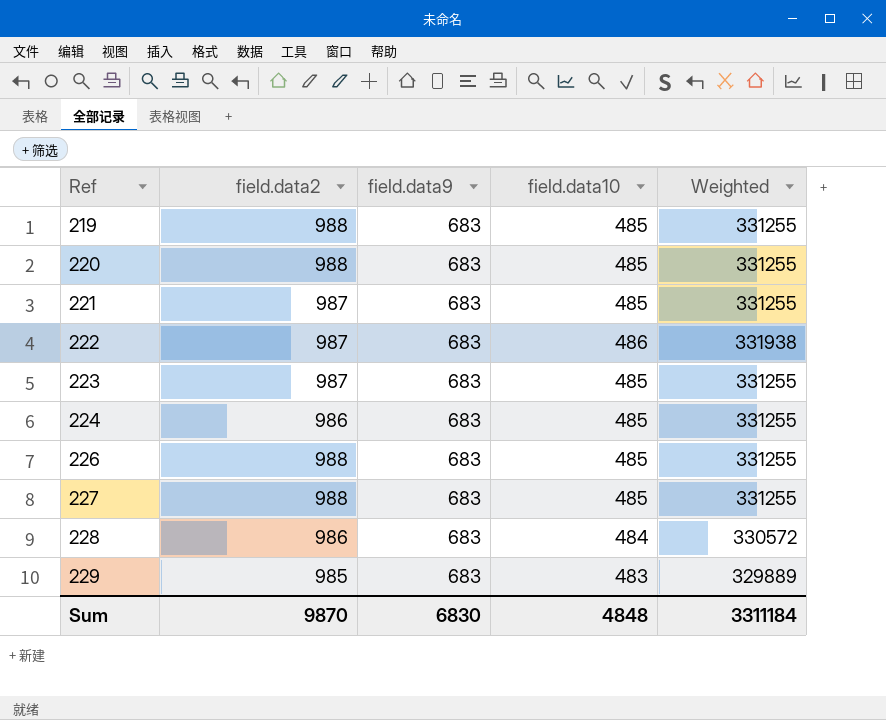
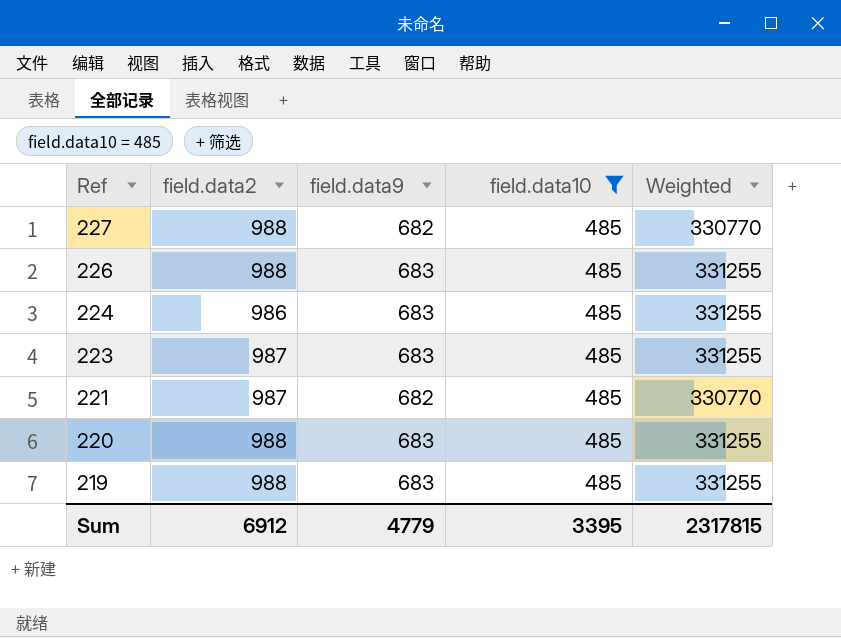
filter: none -> field.data10 = 485
row order: Ref ascending -> Ref descending
227 | field.data9: 683 -> 682
227 | Weighted: 331255 -> 330770
221 | field.data9: 683 -> 682
221 | Weighted: 331255 -> 330770
Sum | field.data2: 9870 -> 6912
Sum | field.data9: 6830 -> 4779
Sum | field.data10: 4848 -> 3395
Sum | Weighted: 3311184 -> 2317815

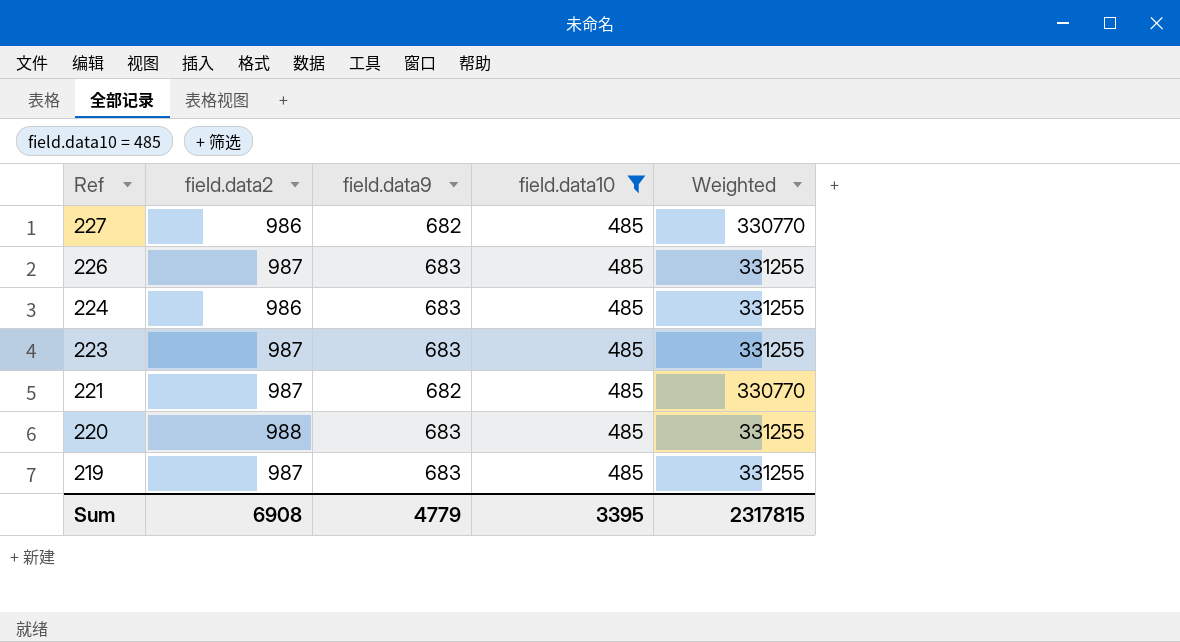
227 | field.data2: 988 -> 986
226 | field.data2: 988 -> 987
219 | field.data2: 988 -> 987
Sum | field.data2: 6912 -> 6908

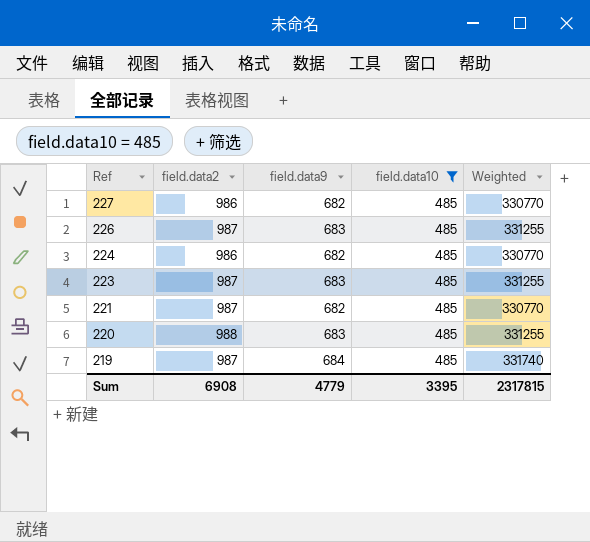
224 | field.data9: 683 -> 682
224 | Weighted: 331255 -> 330770
219 | field.data9: 683 -> 684
219 | Weighted: 331255 -> 331740

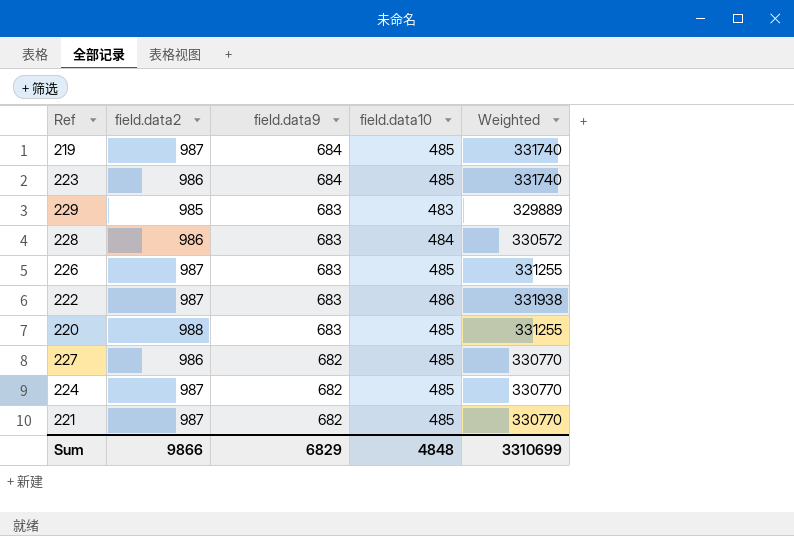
filter: field.data10 = 485 -> none
row order: Ref descending -> field.data9 descending
223 | field.data2: 987 -> 986
223 | field.data9: 683 -> 684
223 | Weighted: 331255 -> 331740
224 | field.data2: 986 -> 987
Sum | field.data2: 6908 -> 9866
Sum | field.data9: 4779 -> 6829
Sum | field.data10: 3395 -> 4848
Sum | Weighted: 2317815 -> 3310699

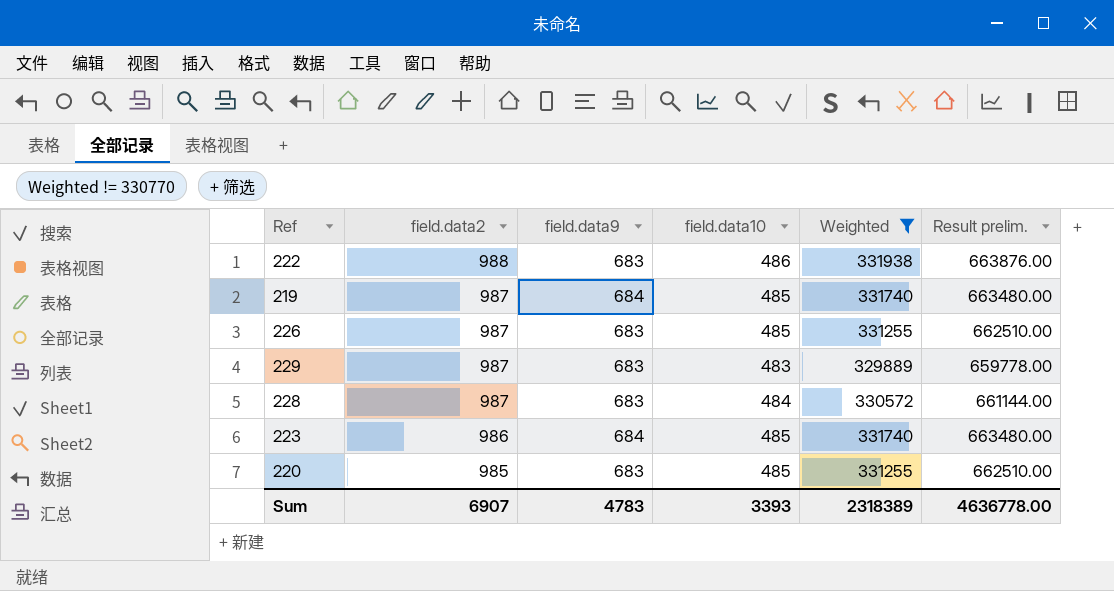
filter: none -> Weighted != 330770
row order: field.data9 descending -> field.data2 descending
column Result prelim. | formula: none -> [Weighted] * 2
222 | field.data2: 987 -> 988
229 | field.data2: 985 -> 987
228 | field.data2: 986 -> 987
220 | field.data2: 988 -> 985
Sum | field.data2: 9866 -> 6907
Sum | field.data9: 6829 -> 4783
Sum | field.data10: 4848 -> 3393
Sum | Weighted: 3310699 -> 2318389

